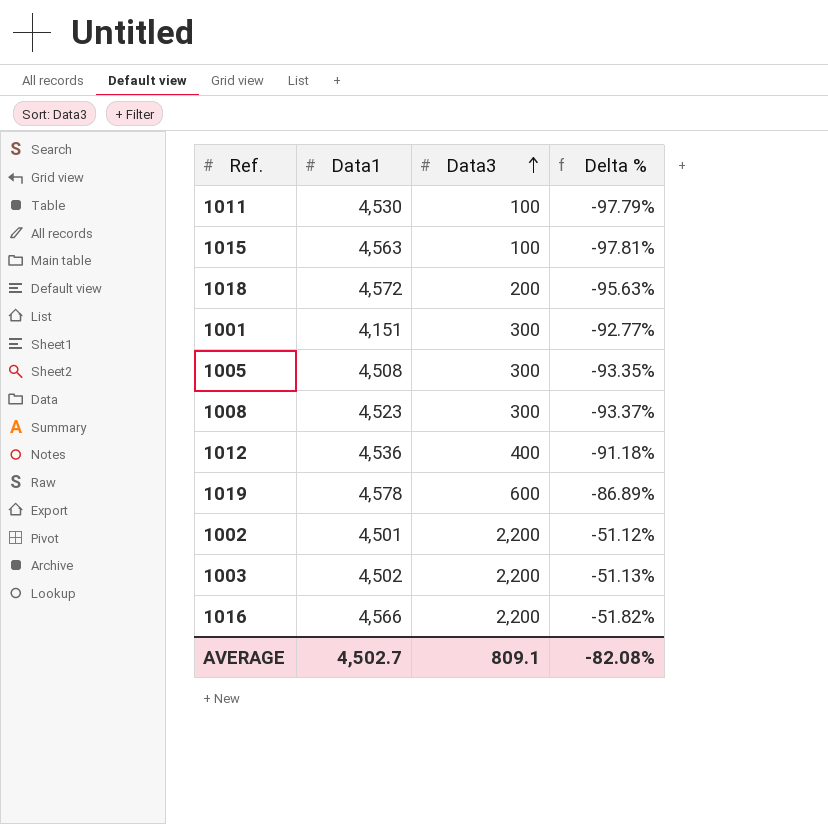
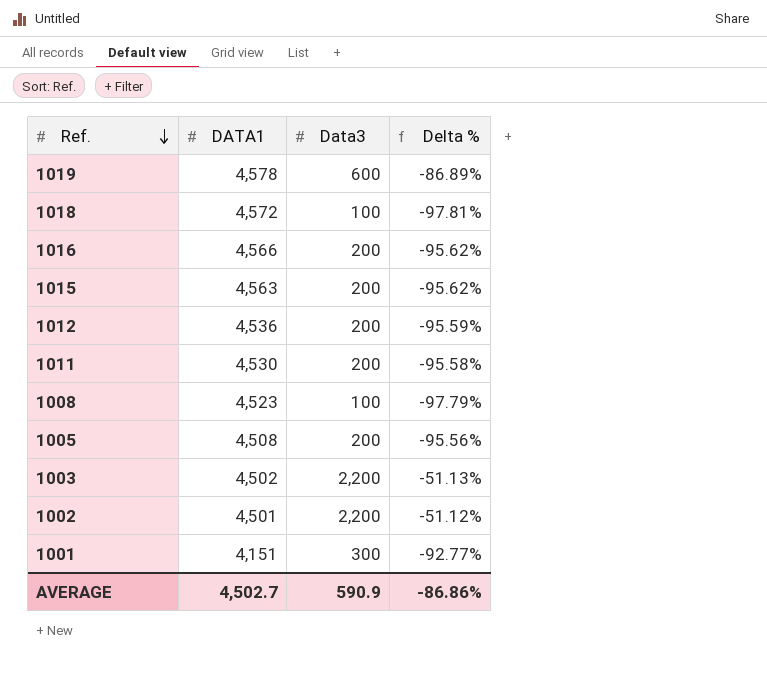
row order: Data3 ascending -> Ref. descending
column name: Data1 -> DATA1
1018 | Data3: 200 -> 100
1018 | Delta %: -95.63% -> -97.81%
1016 | Data3: 2,200 -> 200
1016 | Delta %: -51.82% -> -95.62%
1015 | Data3: 100 -> 200
1015 | Delta %: -97.81% -> -95.62%
1012 | Data3: 400 -> 200
1012 | Delta %: -91.18% -> -95.59%
1011 | Data3: 100 -> 200
1011 | Delta %: -97.79% -> -95.58%
1008 | Data3: 300 -> 100
1008 | Delta %: -93.37% -> -97.79%
1005 | Data3: 300 -> 200
1005 | Delta %: -93.35% -> -95.56%
AVERAGE | Data3: 809.1 -> 590.9
AVERAGE | Delta %: -82.08% -> -86.86%

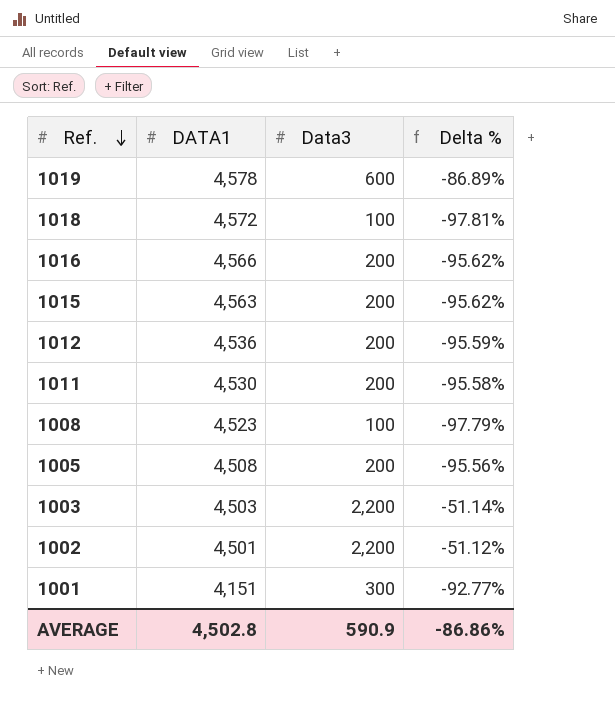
1003 | DATA1: 4,502 -> 4,503
1003 | Delta %: -51.13% -> -51.14%
AVERAGE | DATA1: 4,502.7 -> 4,502.8

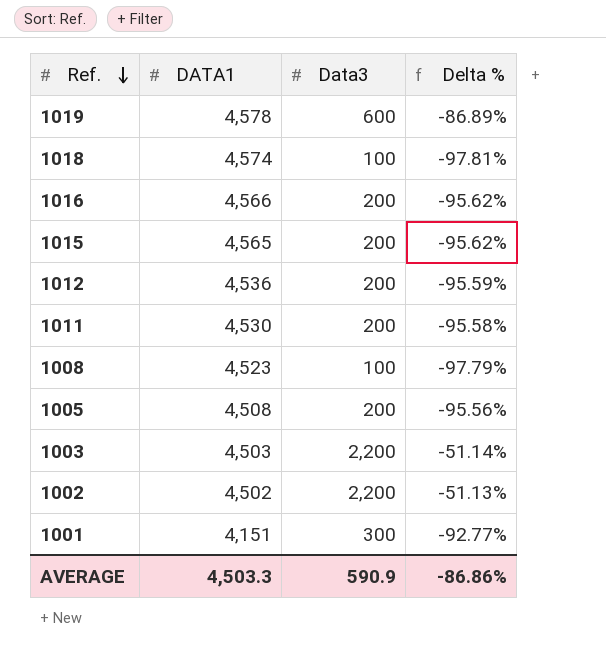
1018 | DATA1: 4,572 -> 4,574
1015 | DATA1: 4,563 -> 4,565
1002 | DATA1: 4,501 -> 4,502
1002 | Delta %: -51.12% -> -51.13%
AVERAGE | DATA1: 4,502.8 -> 4,503.3

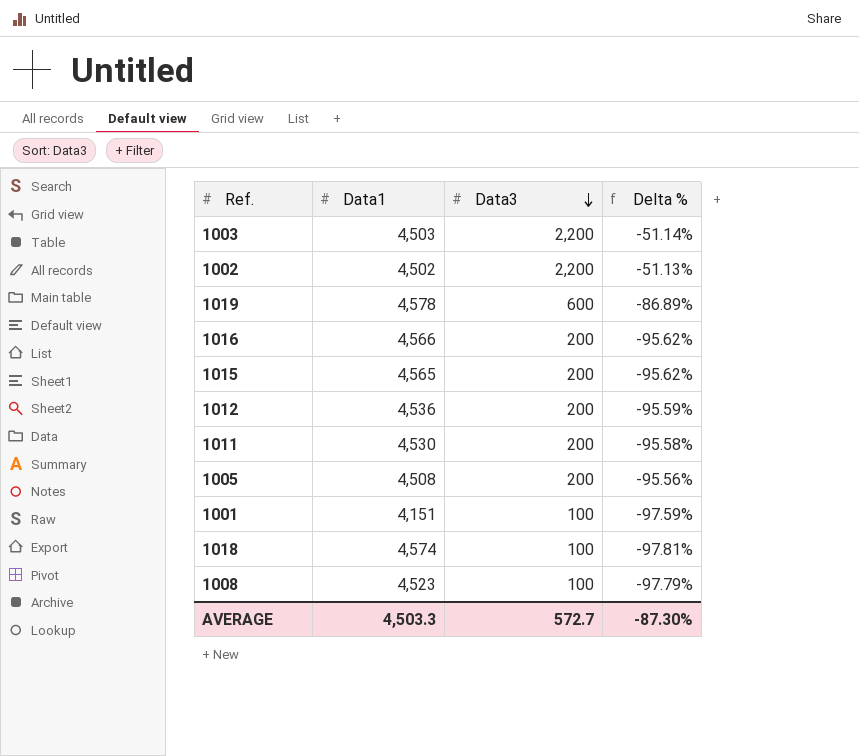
row order: Ref. descending -> Data3 descending
column name: DATA1 -> Data1
1001 | Data3: 300 -> 100
1001 | Delta %: -92.77% -> -97.59%
AVERAGE | Data3: 590.9 -> 572.7
AVERAGE | Delta %: -86.86% -> -87.30%

